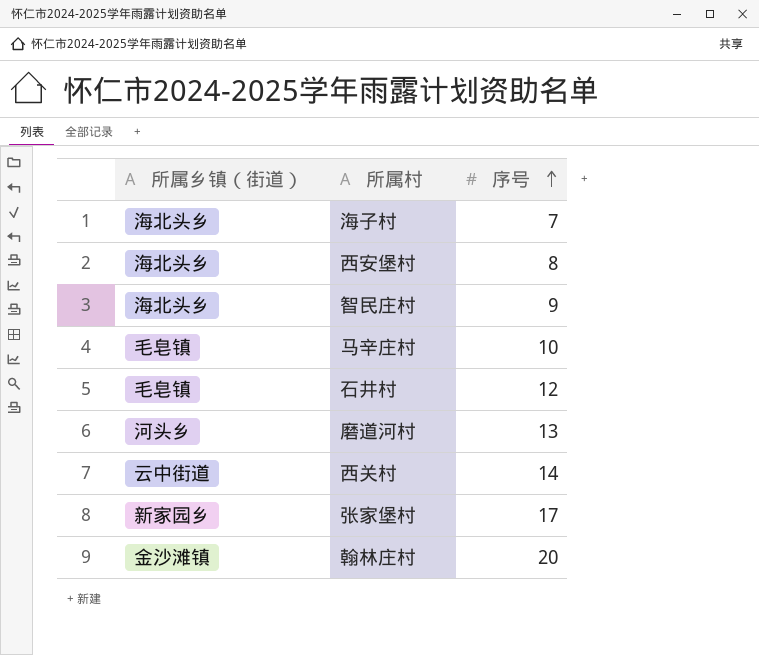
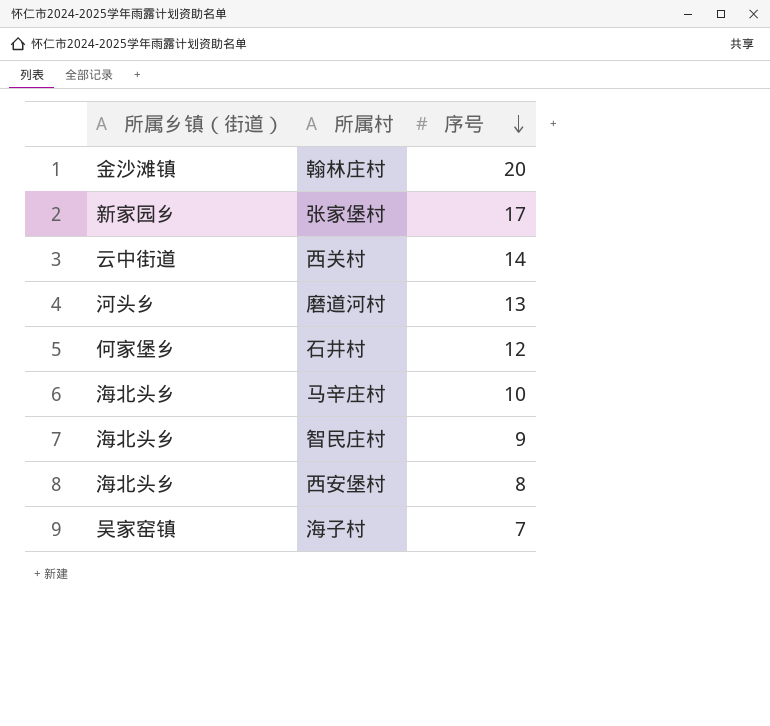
row order: 序号 ascending -> 序号 descending
石井村 | 所属乡镇（街道）: 毛皂镇 -> 何家堡乡
马辛庄村 | 所属乡镇（街道）: 毛皂镇 -> 海北头乡
海子村 | 所属乡镇（街道）: 海北头乡 -> 吴家窑镇

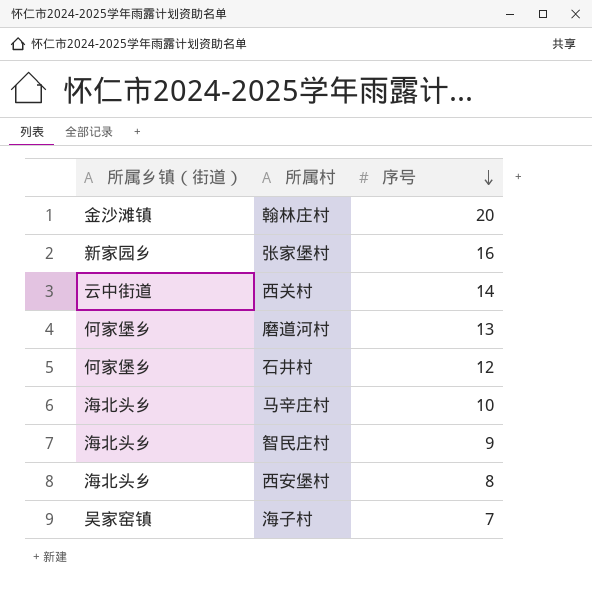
张家堡村 | 序号: 17 -> 16
磨道河村 | 所属乡镇（街道）: 河头乡 -> 何家堡乡

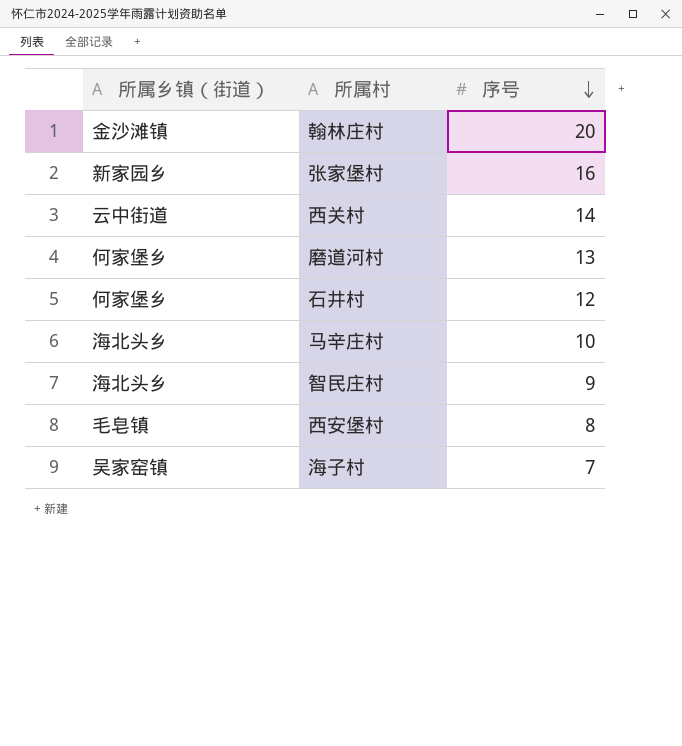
西安堡村 | 所属乡镇（街道）: 海北头乡 -> 毛皂镇

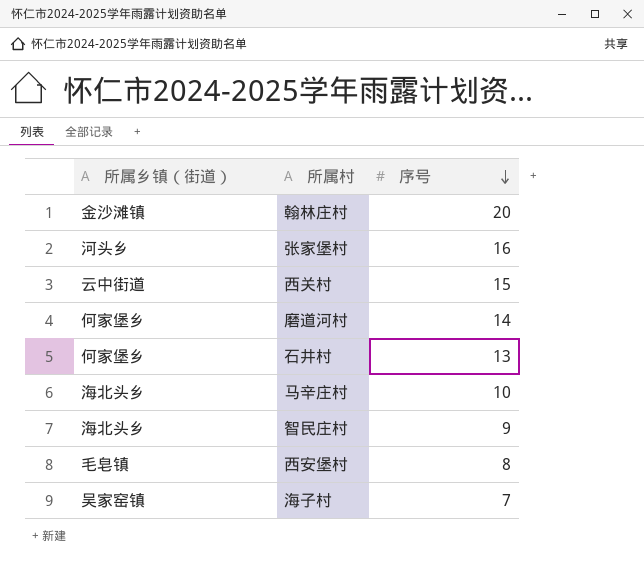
张家堡村 | 所属乡镇（街道）: 新家园乡 -> 河头乡
西关村 | 序号: 14 -> 15
磨道河村 | 序号: 13 -> 14
石井村 | 序号: 12 -> 13

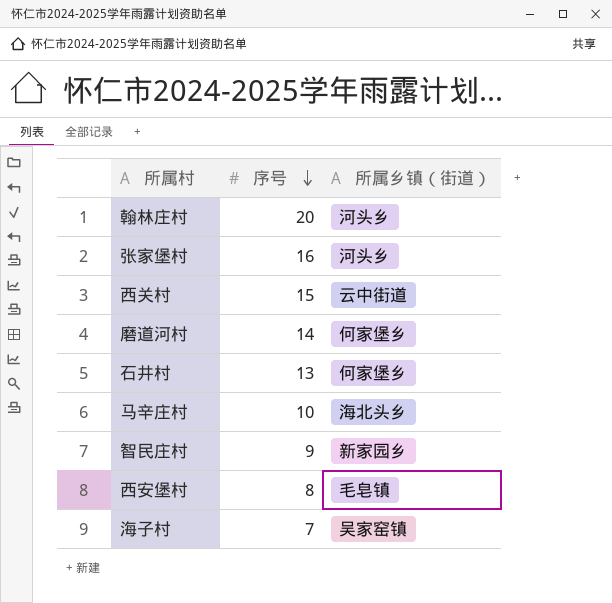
column 所属乡镇（街道） | position: 1 -> 3
翰林庄村 | 所属乡镇（街道）: 金沙滩镇 -> 河头乡
智民庄村 | 所属乡镇（街道）: 海北头乡 -> 新家园乡

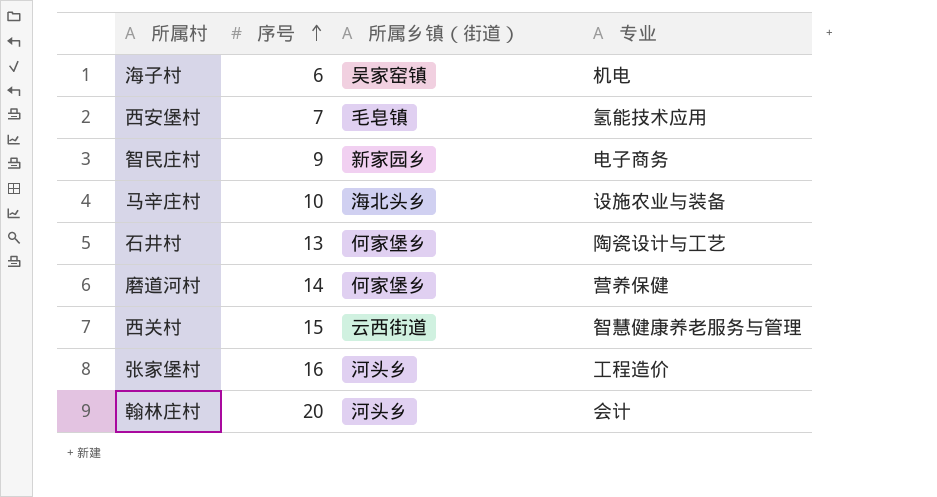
row order: 序号 descending -> 序号 ascending
column 专业 | position: none -> 4
海子村 | 序号: 7 -> 6
西安堡村 | 序号: 8 -> 7
西关村 | 所属乡镇（街道）: 云中街道 -> 云西街道

